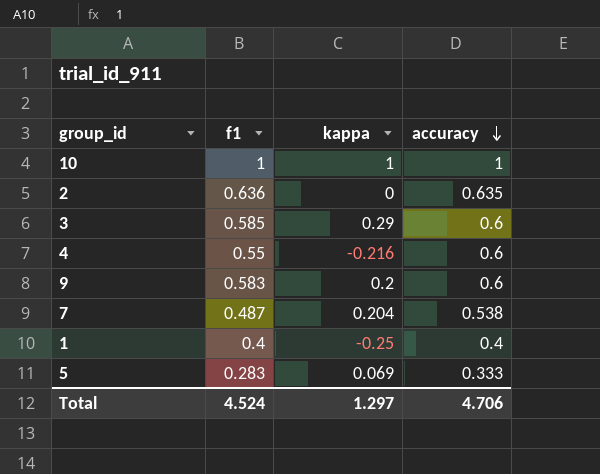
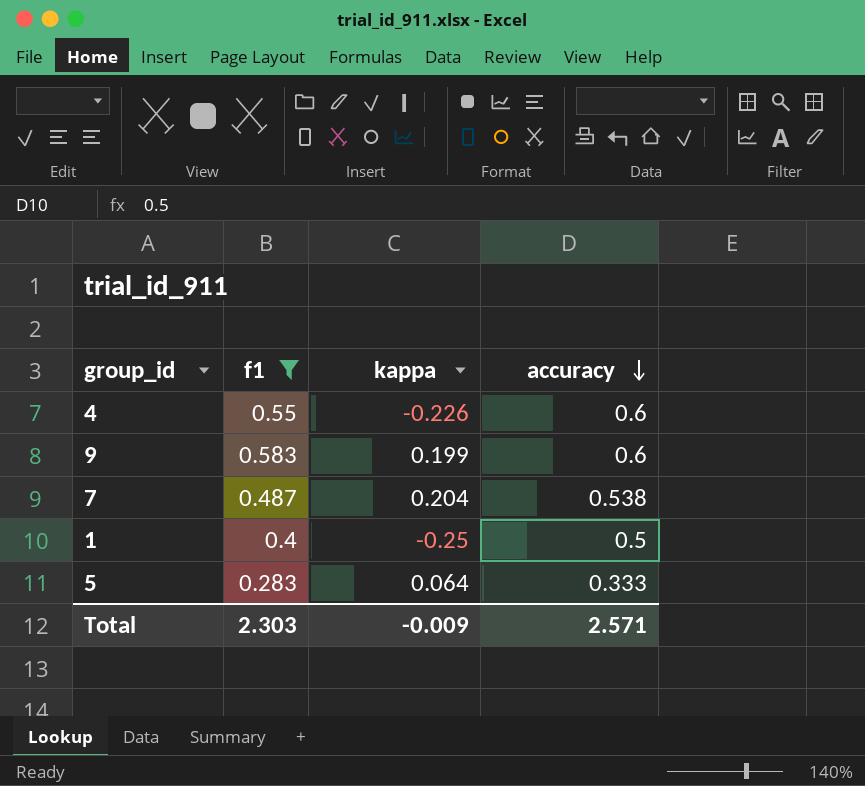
filter: none -> f1 <= 0.583
4 | kappa: -0.216 -> -0.226
9 | kappa: 0.2 -> 0.199
1 | accuracy: 0.4 -> 0.5
5 | kappa: 0.069 -> 0.064
Total | f1: 4.524 -> 2.303
Total | kappa: 1.297 -> -0.009
Total | accuracy: 4.706 -> 2.571

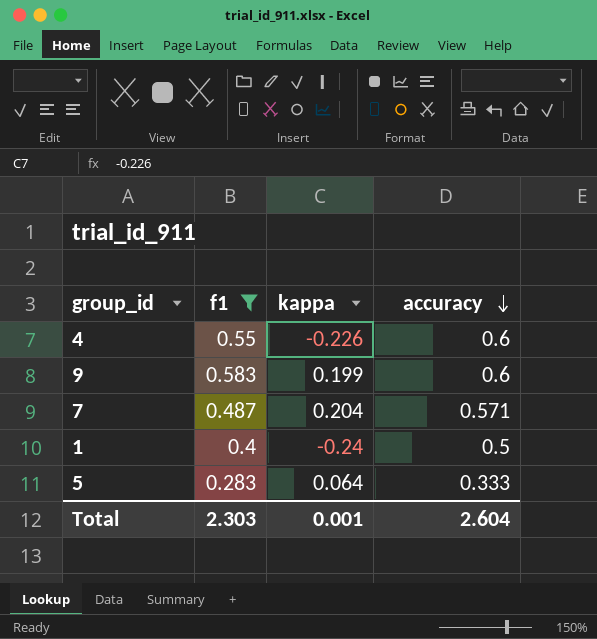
7 | accuracy: 0.538 -> 0.571
1 | kappa: -0.25 -> -0.24
Total | kappa: -0.009 -> 0.001
Total | accuracy: 2.571 -> 2.604

